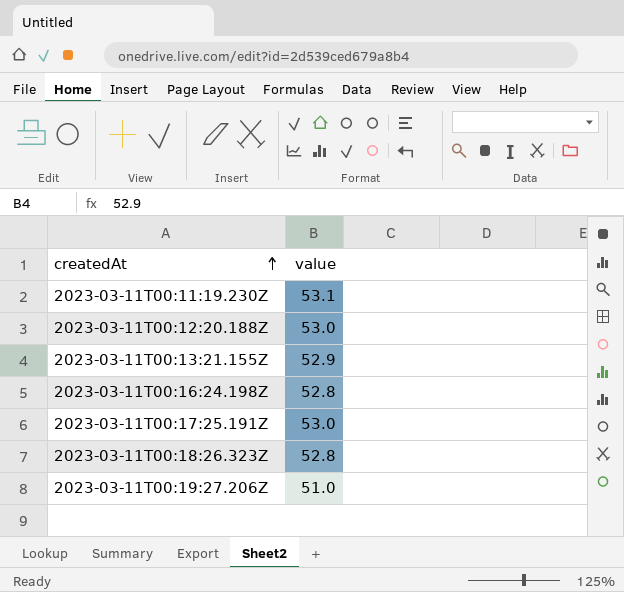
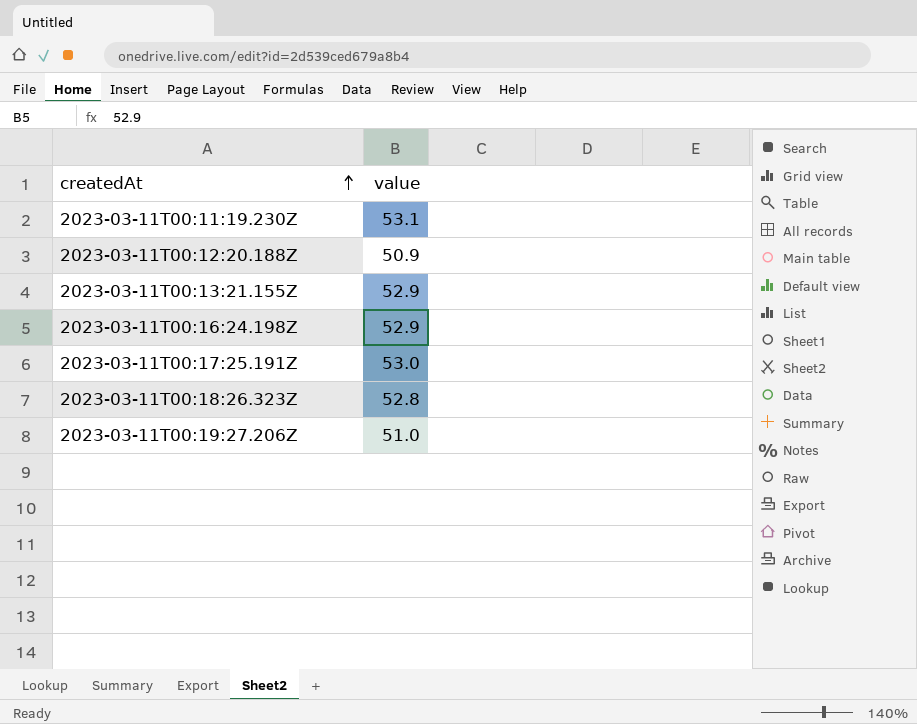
2023-03-11T00:12:20.188Z | value: 53.0 -> 50.9
2023-03-11T00:16:24.198Z | value: 52.8 -> 52.9

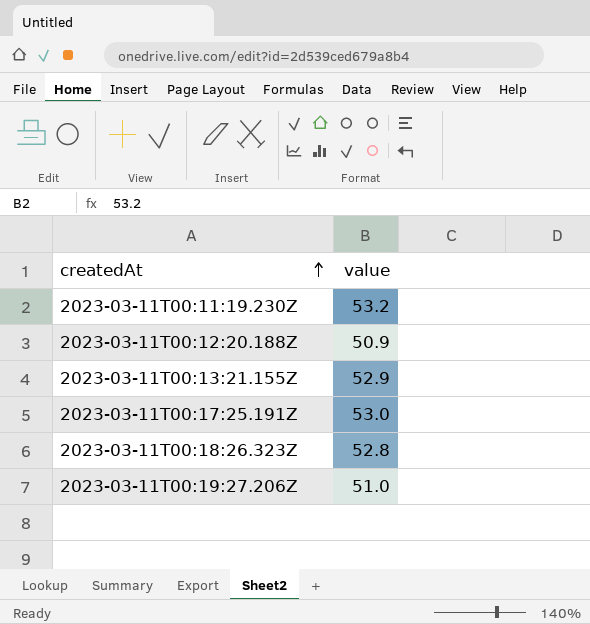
row 2023-03-11T00:16:24.198Z: 52.9 -> none
2023-03-11T00:11:19.230Z | value: 53.1 -> 53.2

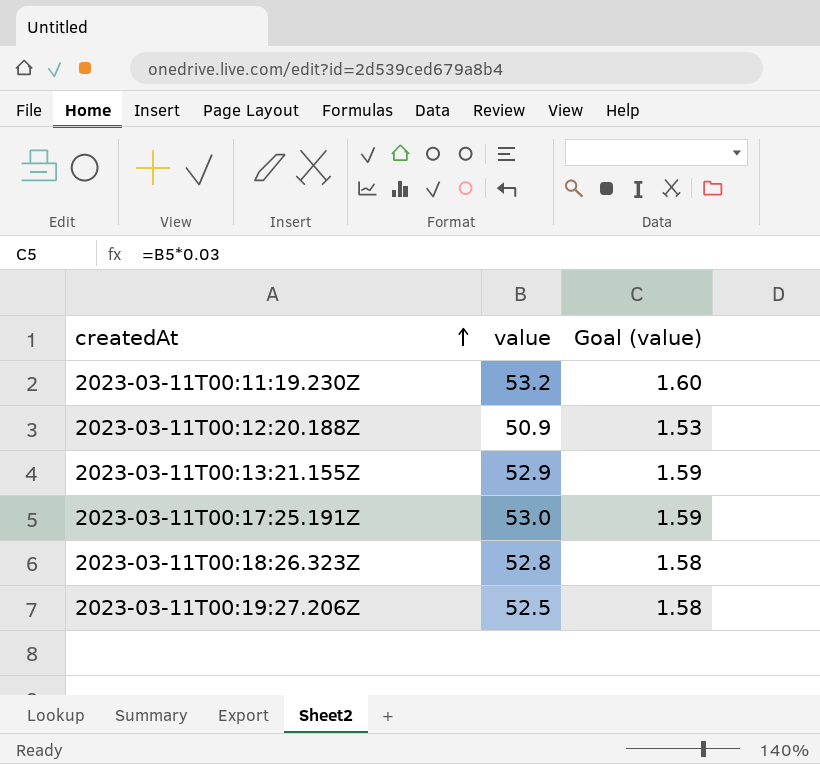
column Goal (value) | formula: none -> [value] * 0.03
2023-03-11T00:19:27.206Z | value: 51.0 -> 52.5

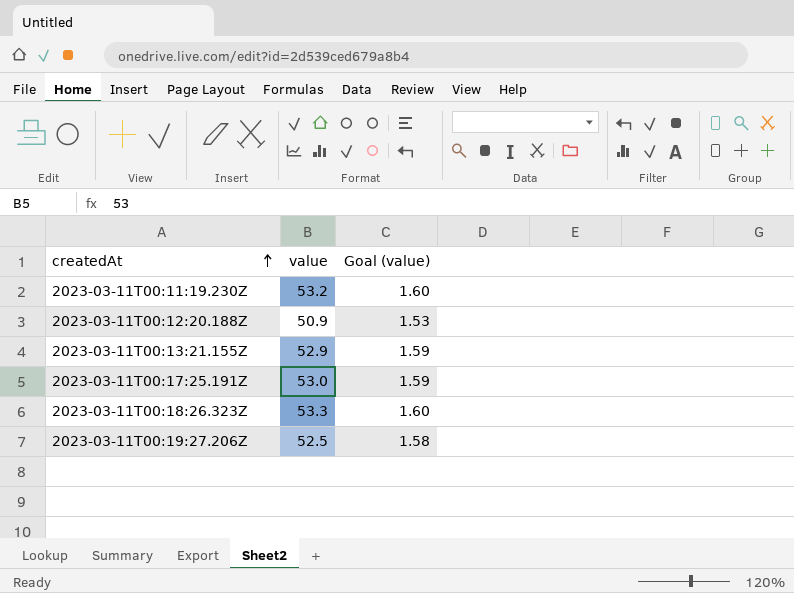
2023-03-11T00:18:26.323Z | value: 52.8 -> 53.3
2023-03-11T00:18:26.323Z | Goal (value): 1.58 -> 1.60

